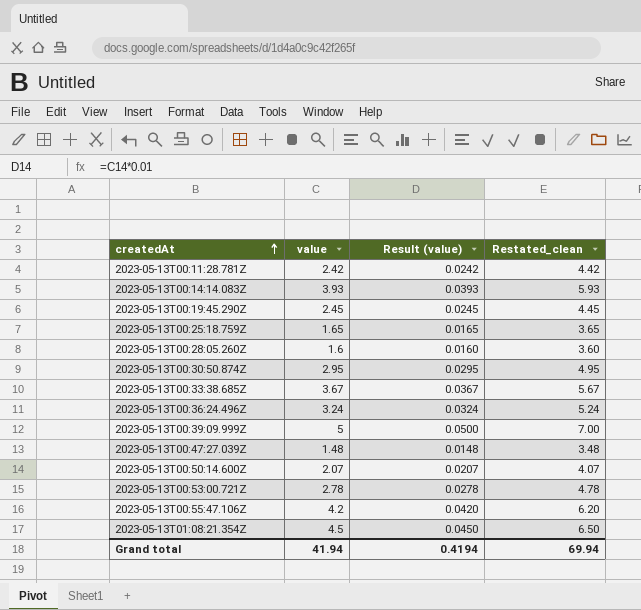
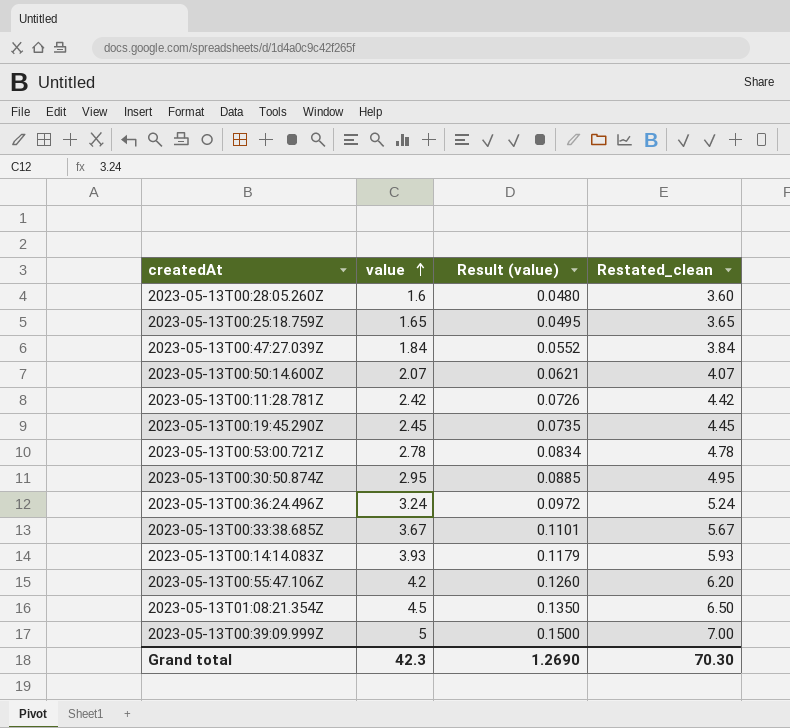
row order: createdAt ascending -> value ascending
column Result (value) | formula: [value] * 0.01 -> [value] * 0.03
2023-05-13T00:47:27.039Z | value: 1.48 -> 1.84
2023-05-13T00:47:27.039Z | Restated_clean: 3.48 -> 3.84
Grand total | value: 41.94 -> 42.3
Grand total | Result (value): 0.4194 -> 1.2690
Grand total | Restated_clean: 69.94 -> 70.30

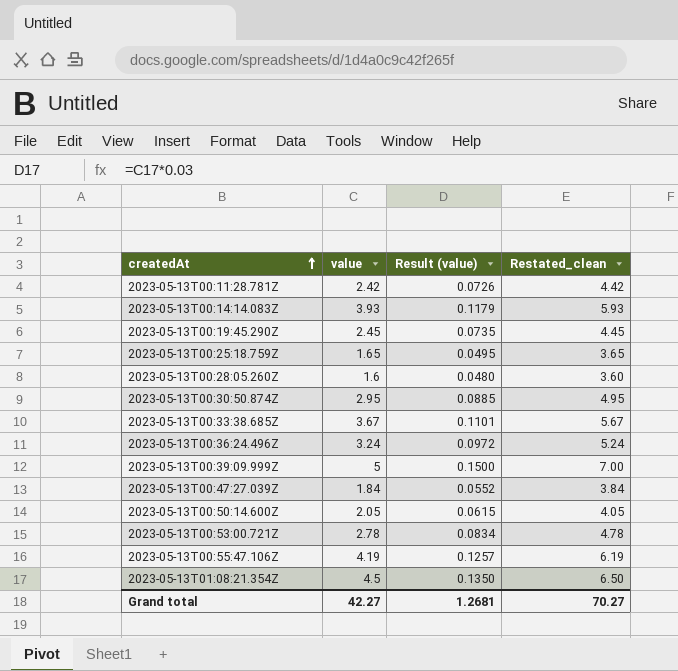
row order: value ascending -> createdAt ascending
2023-05-13T00:50:14.600Z | value: 2.07 -> 2.05
2023-05-13T00:50:14.600Z | Result (value): 0.0621 -> 0.0615
2023-05-13T00:50:14.600Z | Restated_clean: 4.07 -> 4.05
2023-05-13T00:55:47.106Z | value: 4.2 -> 4.19
2023-05-13T00:55:47.106Z | Result (value): 0.1260 -> 0.1257
2023-05-13T00:55:47.106Z | Restated_clean: 6.20 -> 6.19
Grand total | value: 42.3 -> 42.27
Grand total | Result (value): 1.2690 -> 1.2681
Grand total | Restated_clean: 70.30 -> 70.27

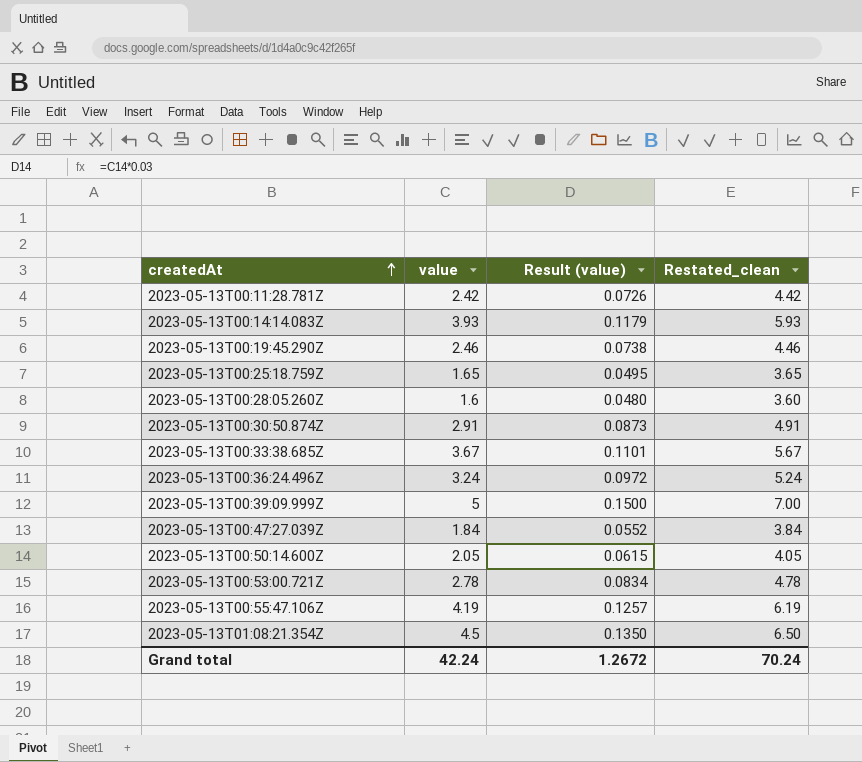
2023-05-13T00:19:45.290Z | value: 2.45 -> 2.46
2023-05-13T00:19:45.290Z | Result (value): 0.0735 -> 0.0738
2023-05-13T00:19:45.290Z | Restated_clean: 4.45 -> 4.46
2023-05-13T00:30:50.874Z | value: 2.95 -> 2.91
2023-05-13T00:30:50.874Z | Result (value): 0.0885 -> 0.0873
2023-05-13T00:30:50.874Z | Restated_clean: 4.95 -> 4.91
Grand total | value: 42.27 -> 42.24
Grand total | Result (value): 1.2681 -> 1.2672
Grand total | Restated_clean: 70.27 -> 70.24

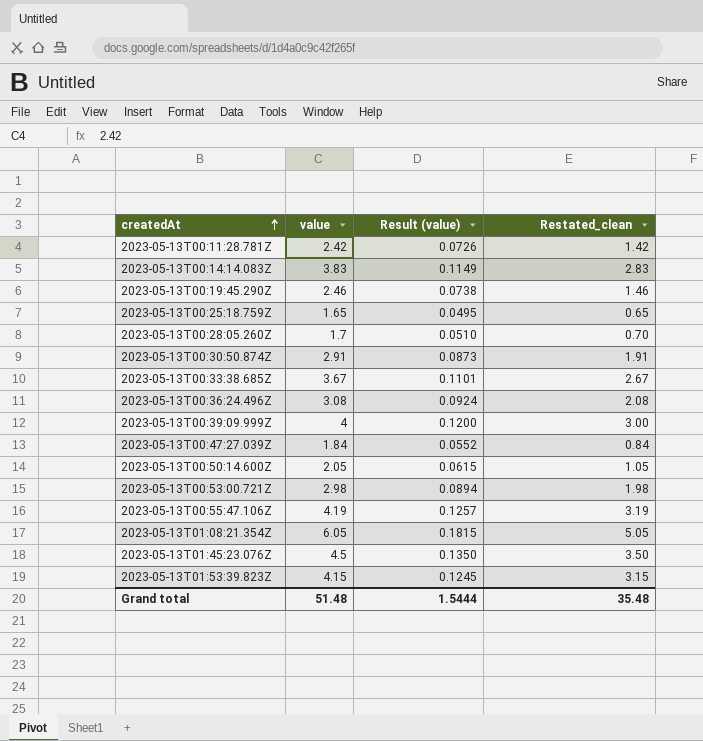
column Restated_clean | formula: [value] + 2 -> [value] - 1
2023-05-13T00:14:14.083Z | value: 3.93 -> 3.83
2023-05-13T00:14:14.083Z | Result (value): 0.1179 -> 0.1149
2023-05-13T00:28:05.260Z | value: 1.6 -> 1.7
2023-05-13T00:28:05.260Z | Result (value): 0.0480 -> 0.0510
2023-05-13T00:36:24.496Z | value: 3.24 -> 3.08
2023-05-13T00:36:24.496Z | Result (value): 0.0972 -> 0.0924
2023-05-13T00:39:09.999Z | value: 5 -> 4
2023-05-13T00:39:09.999Z | Result (value): 0.1500 -> 0.1200
2023-05-13T00:53:00.721Z | value: 2.78 -> 2.98
2023-05-13T00:53:00.721Z | Result (value): 0.0834 -> 0.0894
2023-05-13T01:08:21.354Z | value: 4.5 -> 6.05
2023-05-13T01:08:21.354Z | Result (value): 0.1350 -> 0.1815
row 2023-05-13T01:45:23.076Z: none -> 4.5 | 0.1350 | 3.50
row 2023-05-13T01:53:39.823Z: none -> 4.15 | 0.1245 | 3.15
Grand total | value: 42.24 -> 51.48
Grand total | Result (value): 1.2672 -> 1.5444
Grand total | Restated_clean: 70.24 -> 35.48

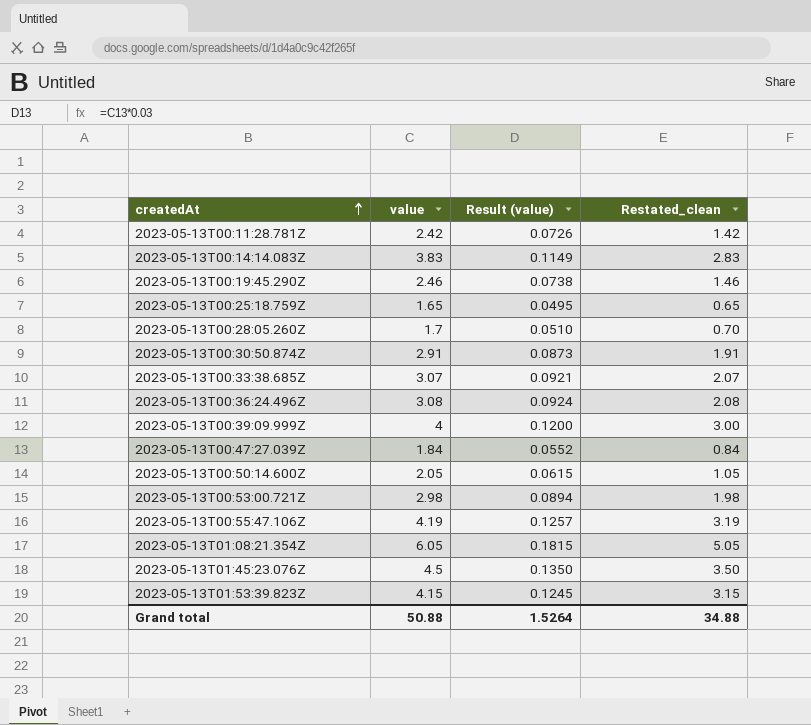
2023-05-13T00:33:38.685Z | value: 3.67 -> 3.07
2023-05-13T00:33:38.685Z | Result (value): 0.1101 -> 0.0921
2023-05-13T00:33:38.685Z | Restated_clean: 2.67 -> 2.07
Grand total | value: 51.48 -> 50.88
Grand total | Result (value): 1.5444 -> 1.5264
Grand total | Restated_clean: 35.48 -> 34.88

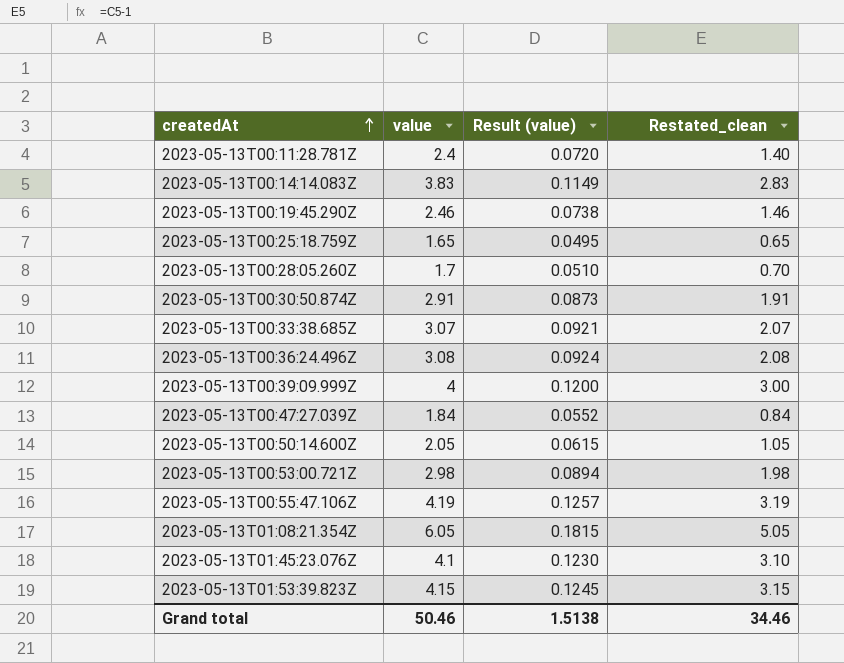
2023-05-13T00:11:28.781Z | value: 2.42 -> 2.4
2023-05-13T00:11:28.781Z | Result (value): 0.0726 -> 0.0720
2023-05-13T00:11:28.781Z | Restated_clean: 1.42 -> 1.40
2023-05-13T01:45:23.076Z | value: 4.5 -> 4.1
2023-05-13T01:45:23.076Z | Result (value): 0.1350 -> 0.1230
2023-05-13T01:45:23.076Z | Restated_clean: 3.50 -> 3.10
Grand total | value: 50.88 -> 50.46
Grand total | Result (value): 1.5264 -> 1.5138
Grand total | Restated_clean: 34.88 -> 34.46

